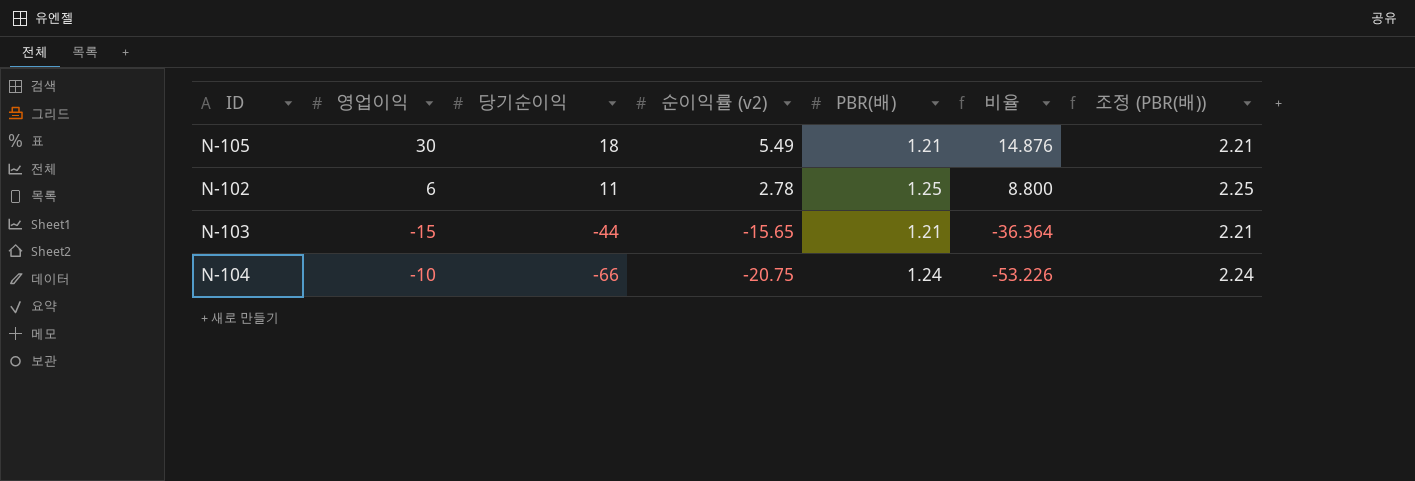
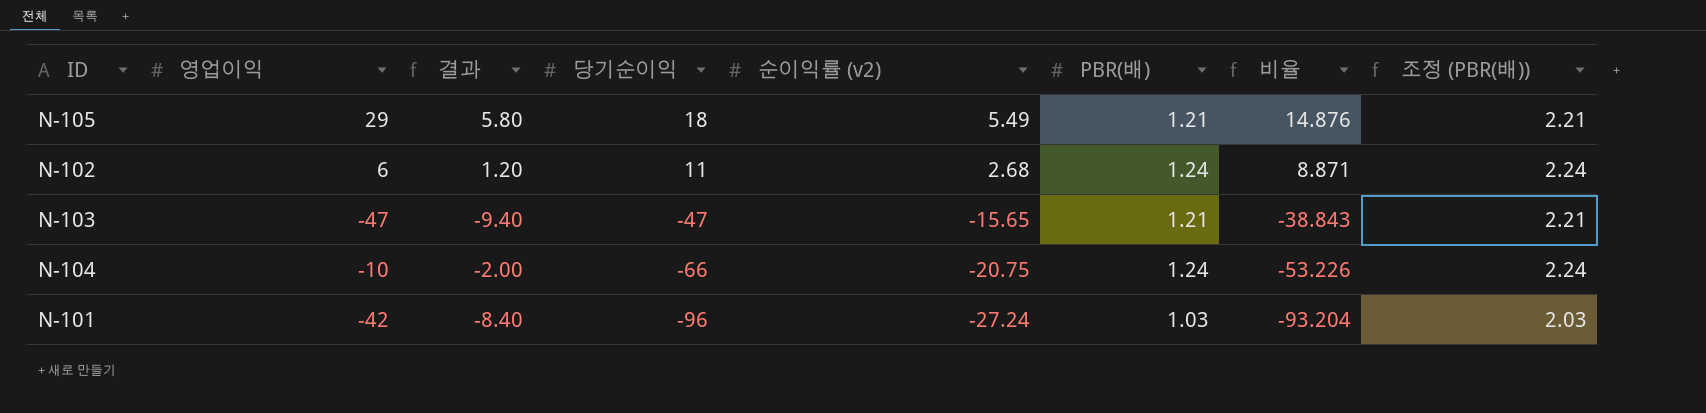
column 결과 | formula: none -> [영업이익] * 0.2
N-105 | 영업이익: 30 -> 29
N-102 | 순이익률 (v2): 2.78 -> 2.68
N-102 | PBR(배): 1.25 -> 1.24
N-102 | 비율: 8.800 -> 8.871
N-102 | 조정 (PBR(배)): 2.25 -> 2.24
N-103 | 영업이익: -15 -> -47
N-103 | 당기순이익: -44 -> -47
N-103 | 비율: -36.364 -> -38.843
row N-101: none -> -42 | -8.40 | -96 | -27.24 | 1.03 | -93.204 | 2.03

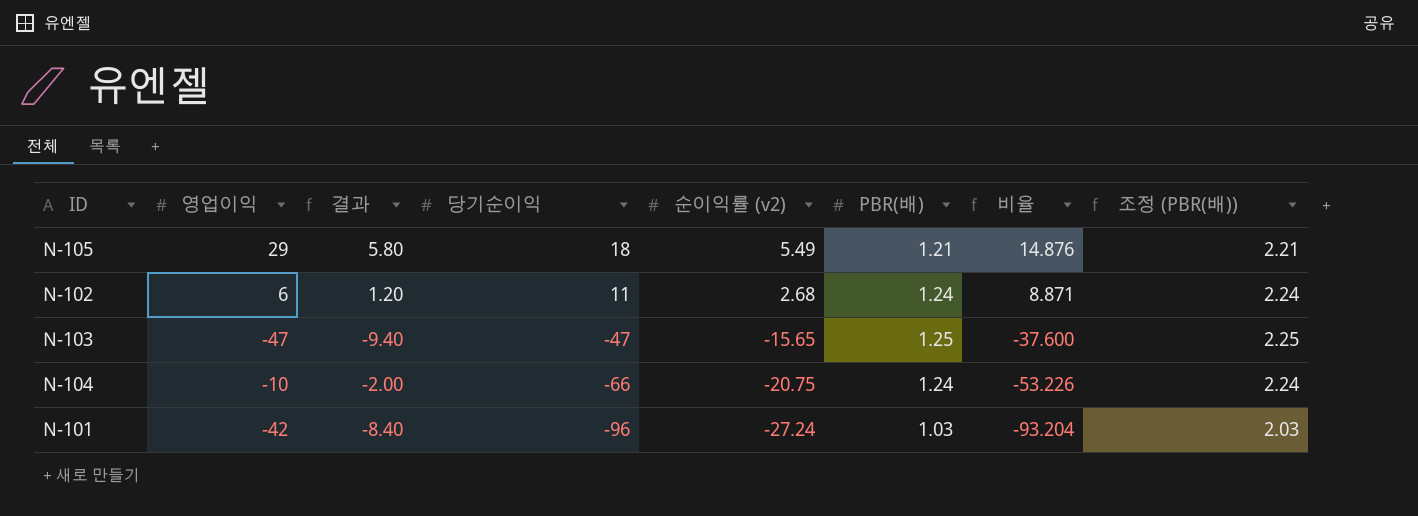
N-103 | PBR(배): 1.21 -> 1.25
N-103 | 비율: -38.843 -> -37.600
N-103 | 조정 (PBR(배)): 2.21 -> 2.25

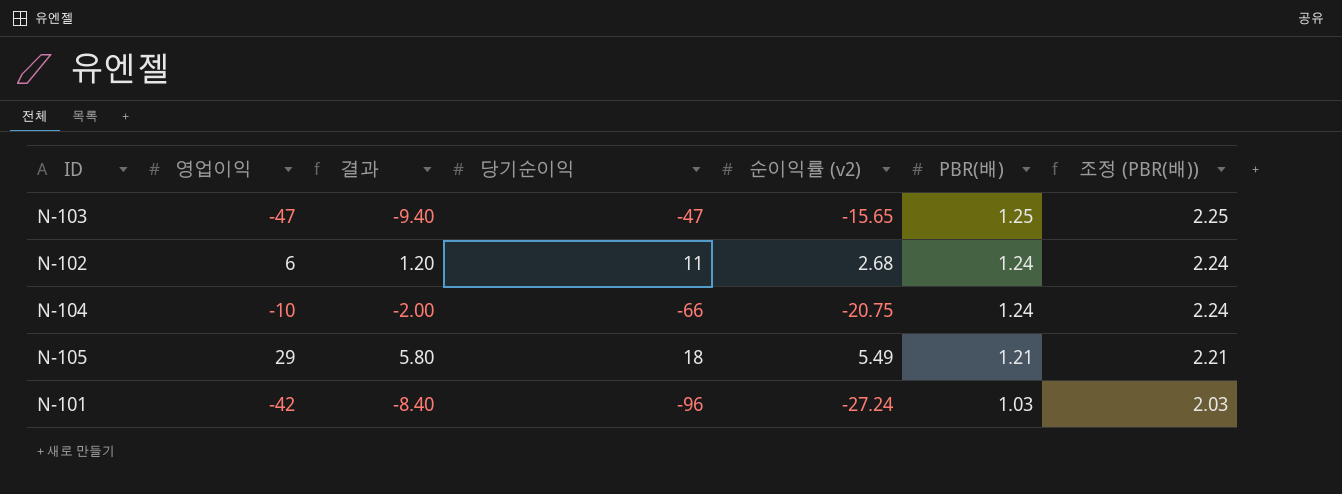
row order: 당기순이익 descending -> PBR(배) descending
column 비율 | formula: [당기순이익] / [PBR(배)] -> none

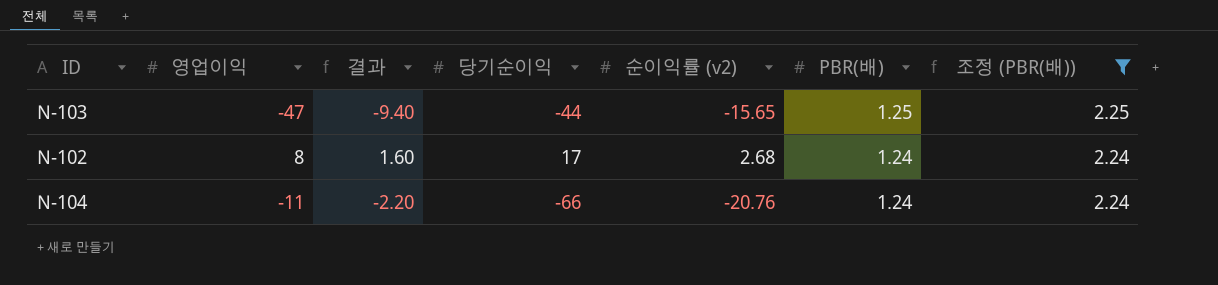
filter: none -> 조정 (PBR(배)) >= 2.24
N-103 | 당기순이익: -47 -> -44
N-102 | 영업이익: 6 -> 8
N-102 | 결과: 1.20 -> 1.60
N-102 | 당기순이익: 11 -> 17
N-104 | 영업이익: -10 -> -11
N-104 | 결과: -2.00 -> -2.20
N-104 | 순이익률 (v2): -20.75 -> -20.76

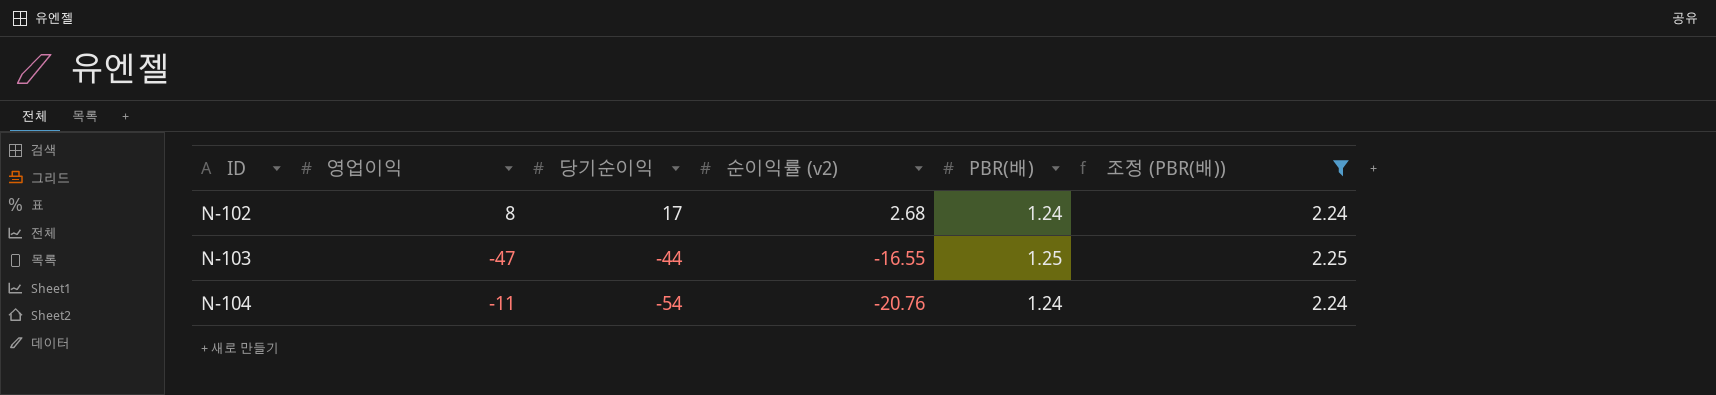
row order: PBR(배) descending -> ID ascending
column 결과 | formula: [영업이익] * 0.2 -> none
N-103 | 순이익률 (v2): -15.65 -> -16.55
N-104 | 당기순이익: -66 -> -54

